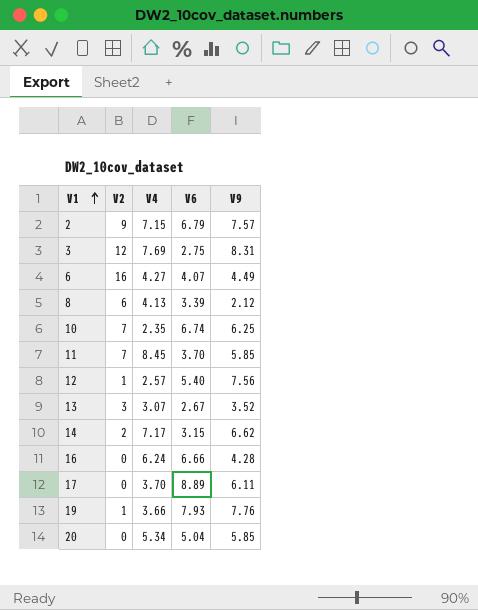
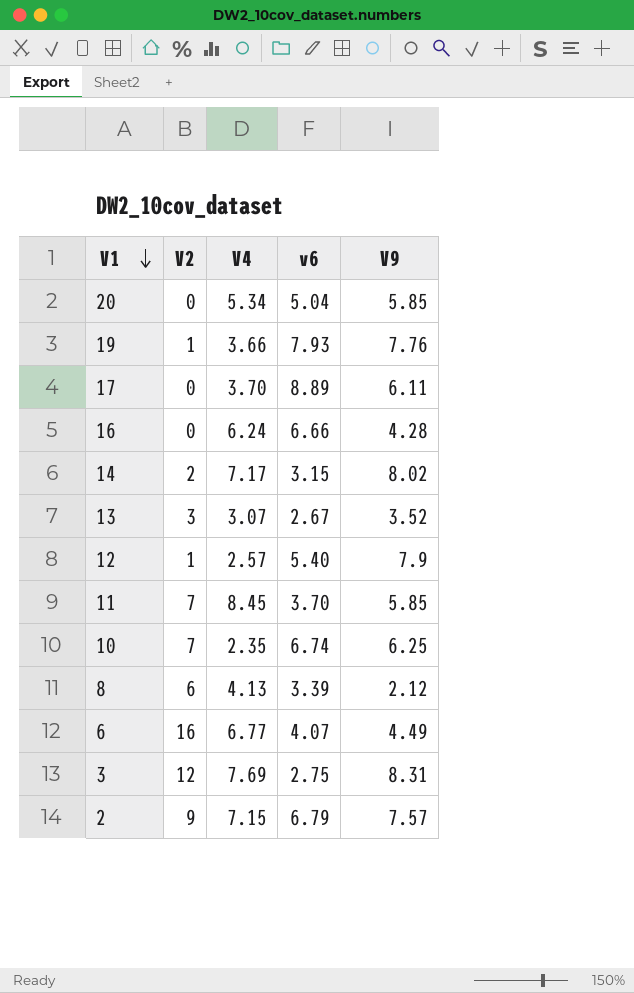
row order: V1 ascending -> V1 descending
column name: V6 -> v6
14 | V9: 6.62 -> 8.02
12 | V9: 7.56 -> 7.9
6 | V4: 4.27 -> 6.77

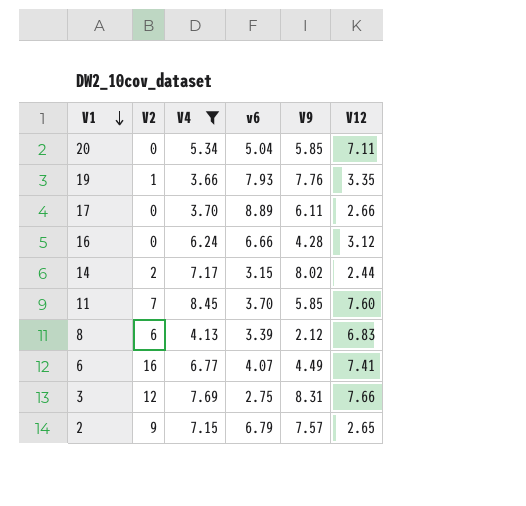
filter: none -> V4 >= 3.66
column V12 | position: none -> 6

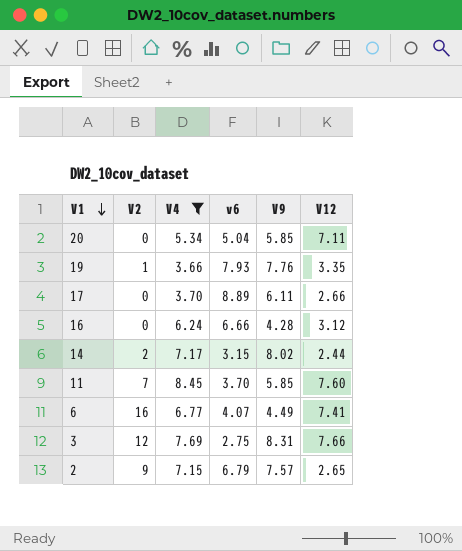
row 8: 6 | 4.13 | 3.39 | 2.12 | 6.83 -> none

